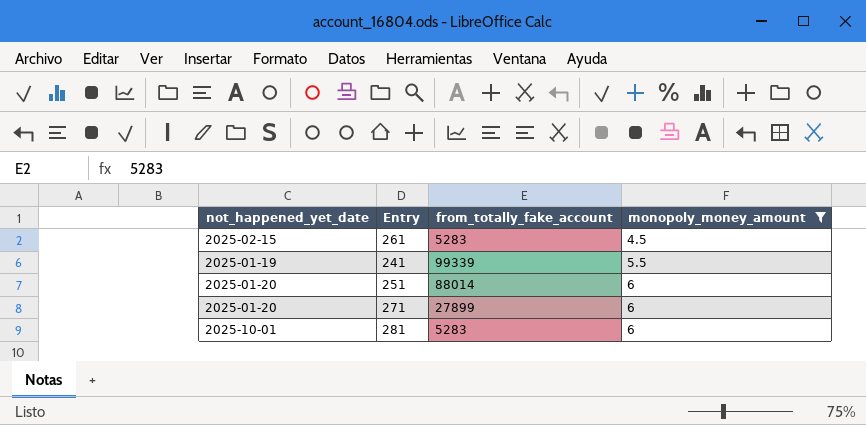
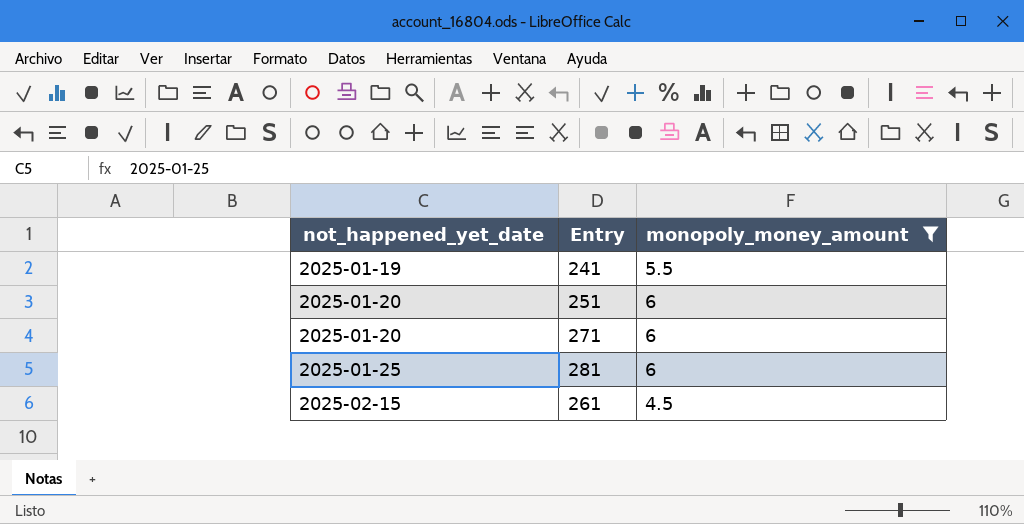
row order: monopoly_money_amount ascending -> not_happened_yet_date ascending
column from_totally_fake_account | position: 3 -> none
281 | not_happened_yet_date: 2025-10-01 -> 2025-01-25

